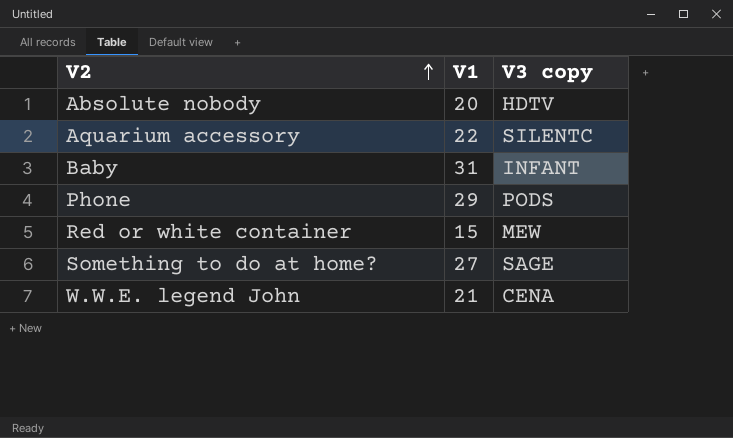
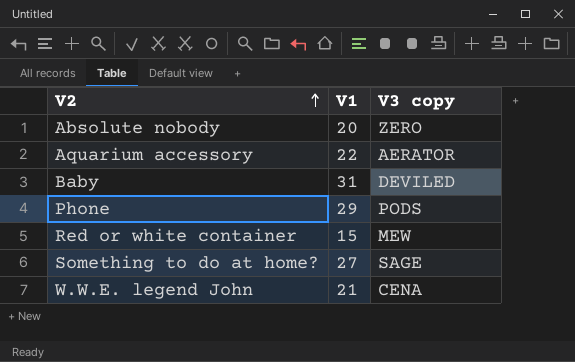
Absolute nobody | V3 copy: HDTV -> ZERO
Aquarium accessory | V3 copy: SILENTC -> AERATOR
Baby | V3 copy: INFANT -> DEVILED

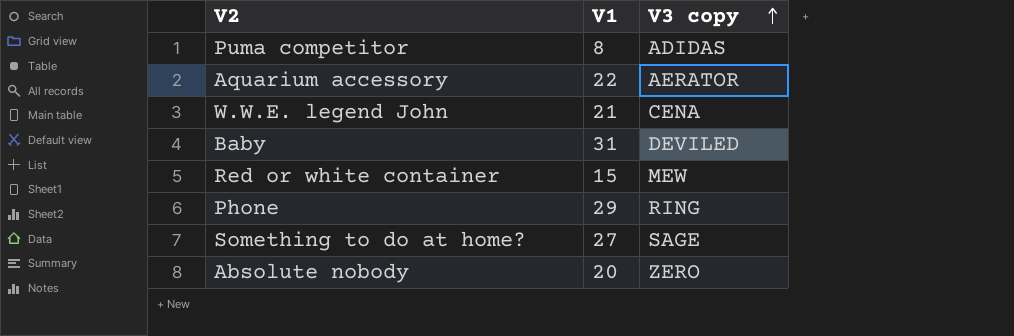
row order: V2 ascending -> V3 copy ascending
row Puma competitor: none -> 8 | ADIDAS
Phone | V3 copy: PODS -> RING

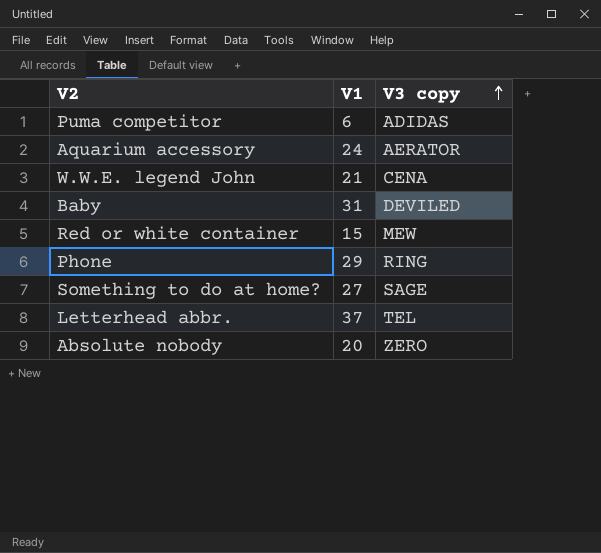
Puma competitor | V1: 8 -> 6
Aquarium accessory | V1: 22 -> 24
row Letterhead abbr.: none -> 37 | TEL

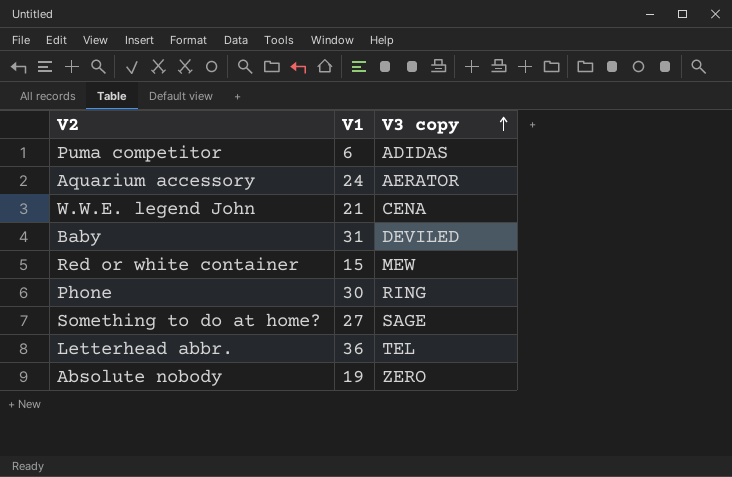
Phone | V1: 29 -> 30
Letterhead abbr. | V1: 37 -> 36
Absolute nobody | V1: 20 -> 19

